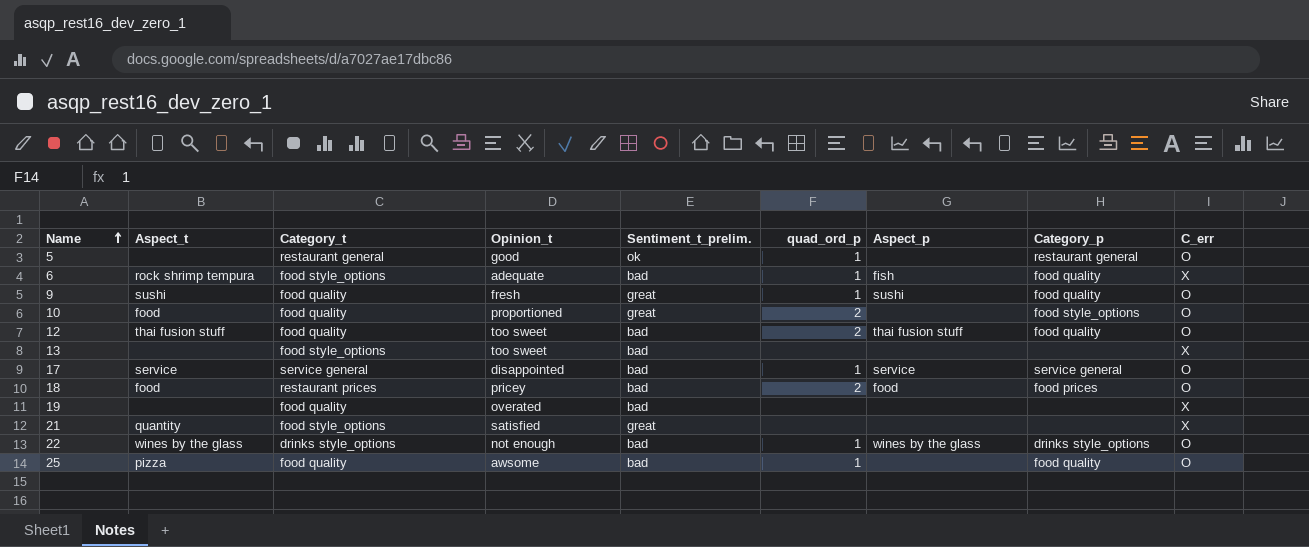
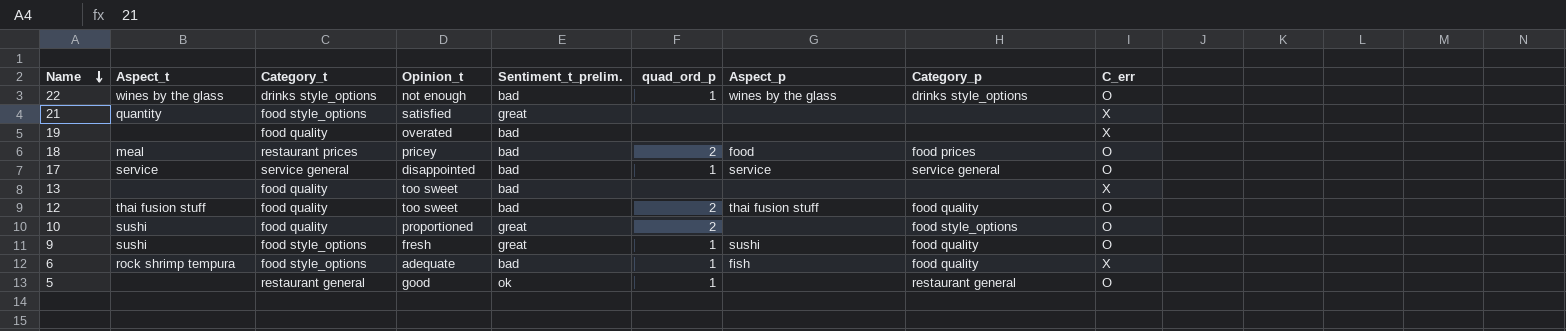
row order: Name ascending -> Name descending
row 25: pizza | food quality | awsome | bad | 1 | none | food quality | O -> none
18 | Aspect_t: food -> meal
13 | Category_t: food style_options -> food quality
10 | Aspect_t: food -> sushi
9 | Category_t: food quality -> food style_options

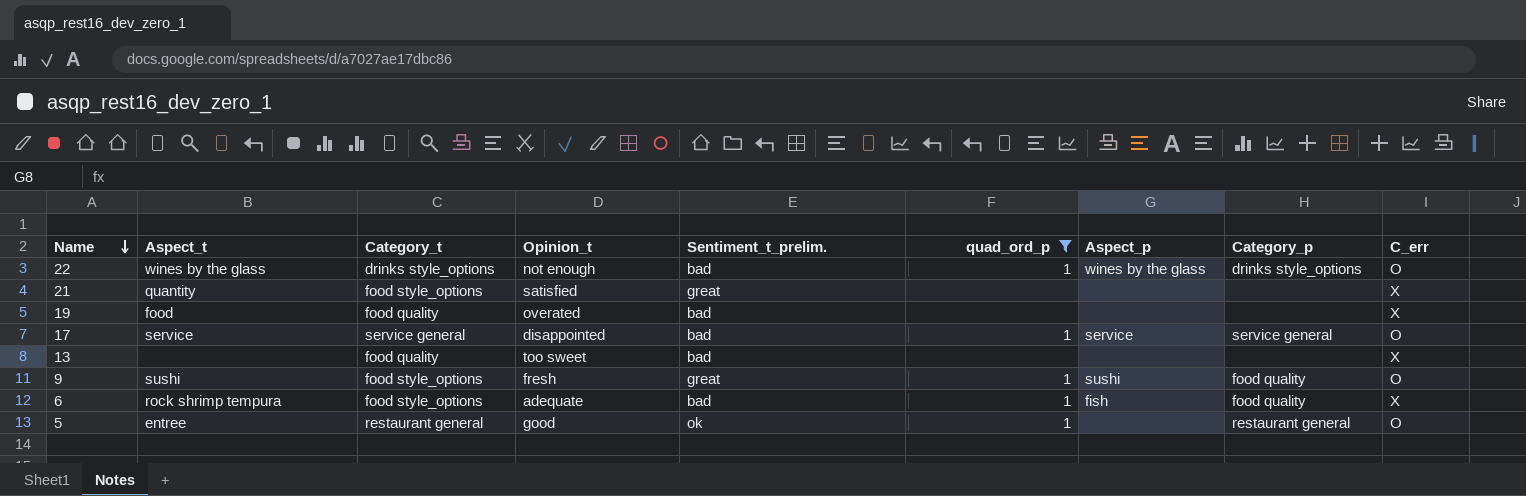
filter: none -> quad_ord_p != 2
19 | Aspect_t: none -> food
5 | Aspect_t: none -> entree

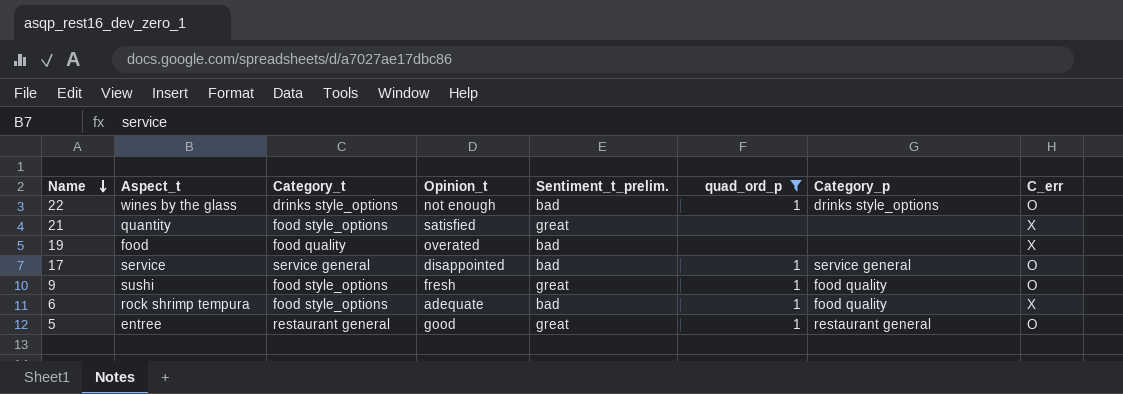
column Aspect_p | position: 7 -> none
row 13: none | food quality | too sweet | bad | none | none | none | X -> none
5 | Sentiment_t_prelim.: ok -> great

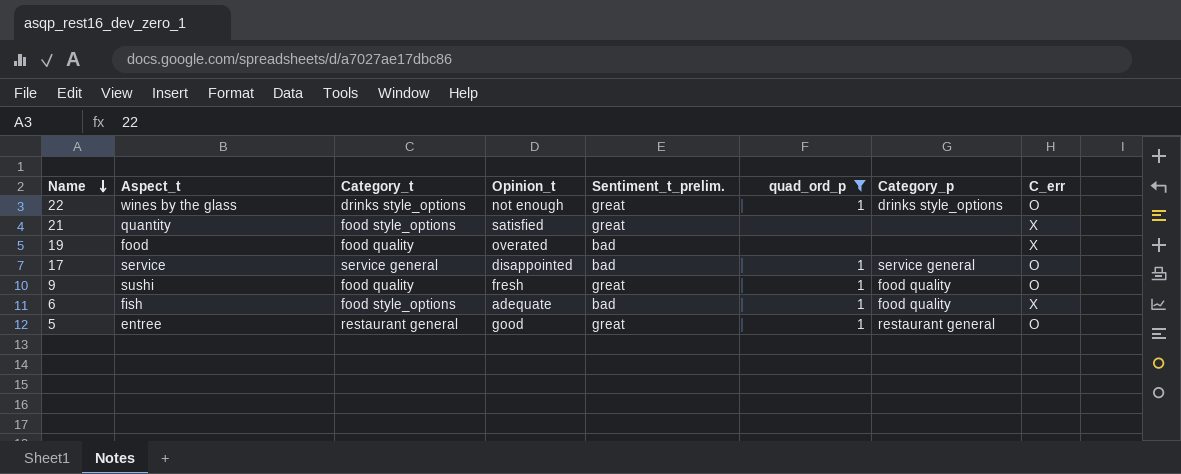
22 | Sentiment_t_prelim.: bad -> great
9 | Category_t: food style_options -> food quality
6 | Aspect_t: rock shrimp tempura -> fish

